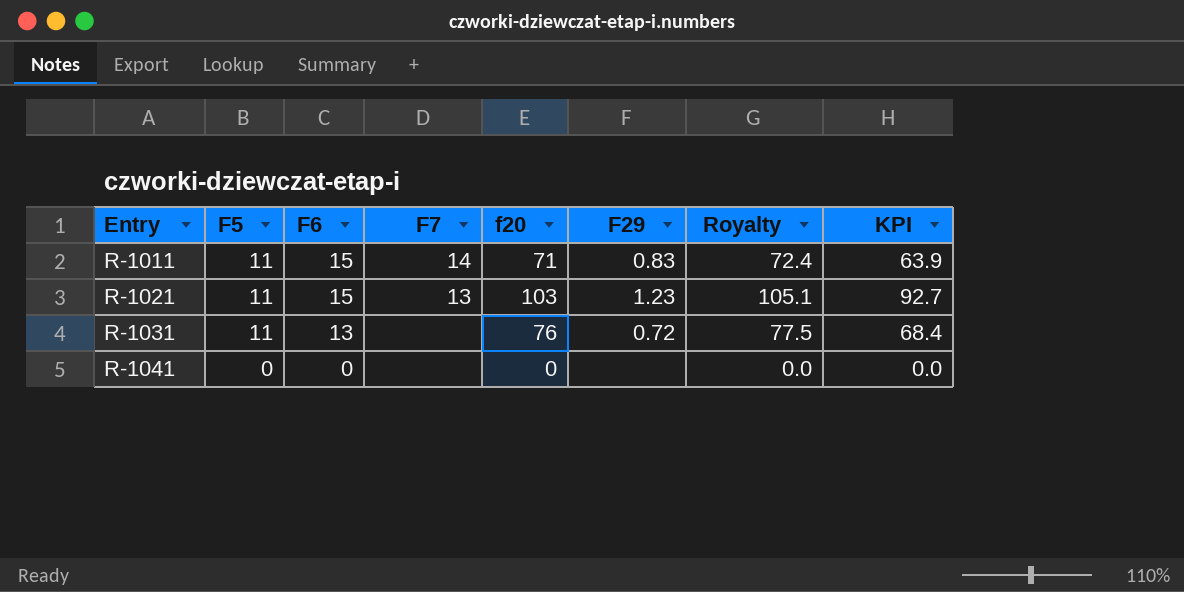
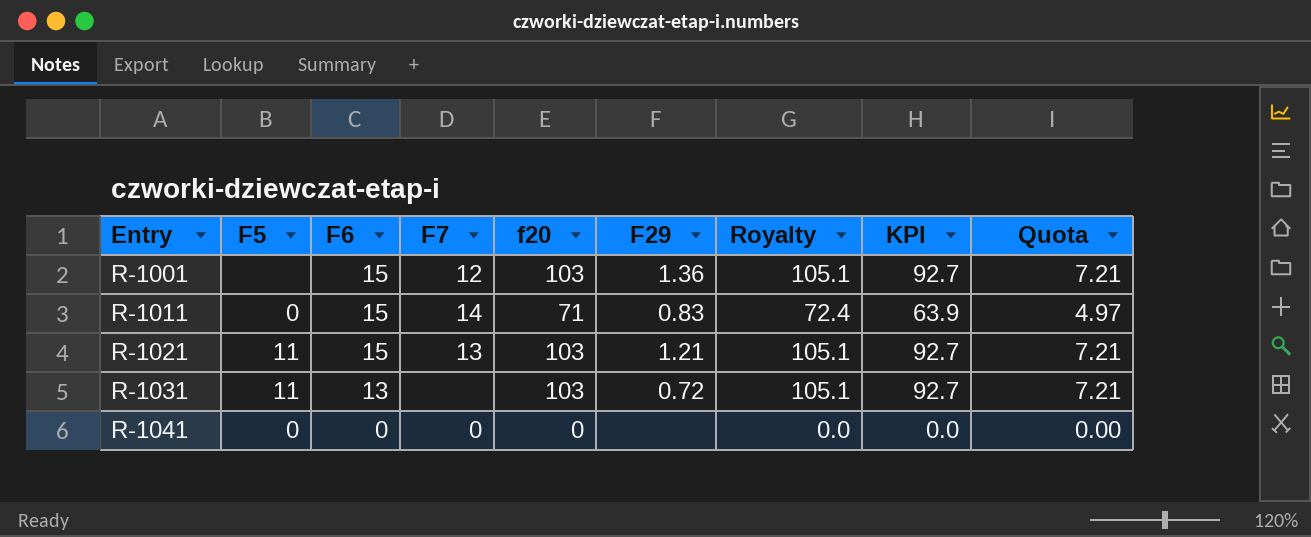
column Quota | formula: none -> [f20] * 0.07
row R-1001: none -> none | 15 | 12 | 103 | 1.36 | 105.1 | 92.7 | 7.21
R-1011 | F5: 11 -> 0
R-1021 | F29: 1.23 -> 1.21
R-1031 | f20: 76 -> 103
R-1031 | Royalty: 77.5 -> 105.1
R-1031 | KPI: 68.4 -> 92.7
R-1041 | F7: none -> 0

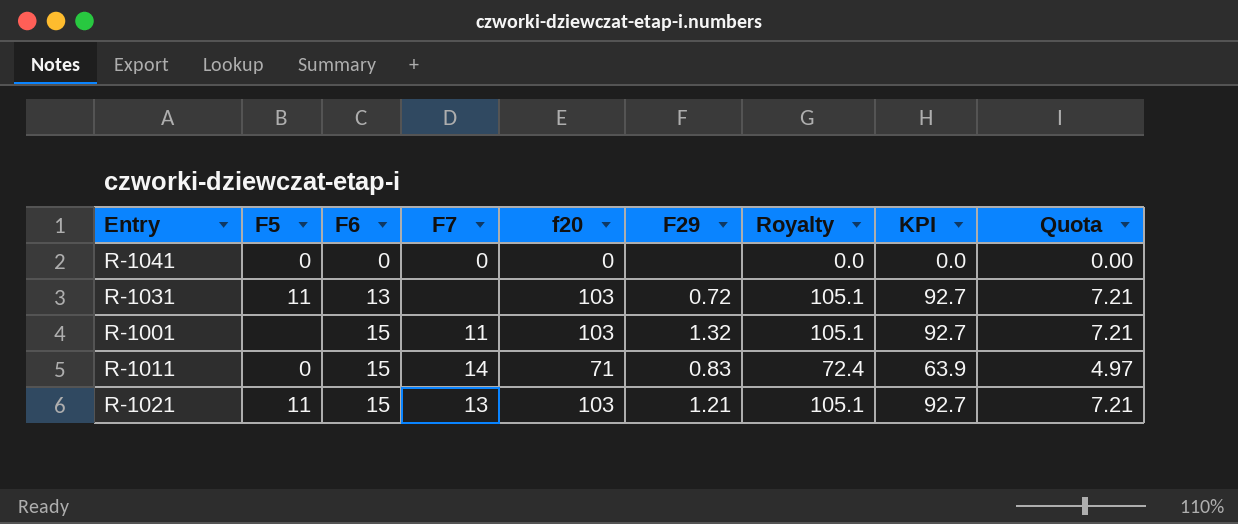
row order: Entry ascending -> F6 ascending
R-1001 | F7: 12 -> 11
R-1001 | F29: 1.36 -> 1.32

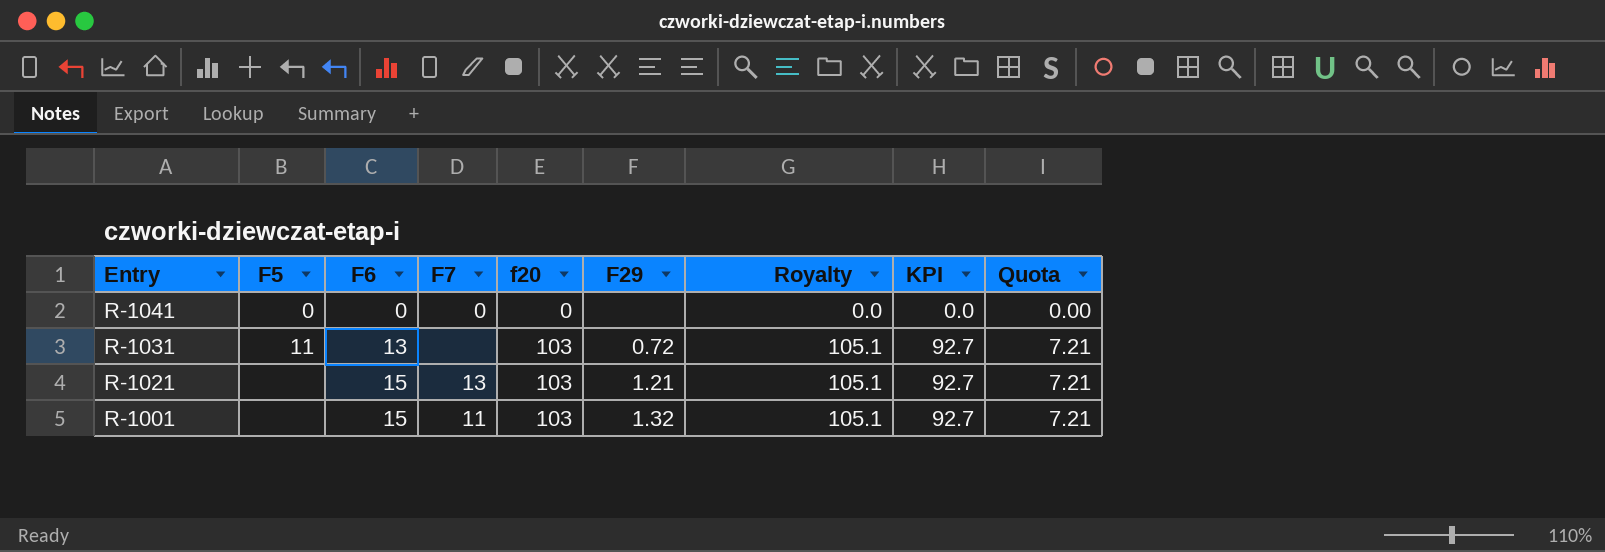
row order: F6 ascending -> Entry descending
row R-1011: 0 | 15 | 14 | 71 | 0.83 | 72.4 | 63.9 | 4.97 -> none
R-1021 | F5: 11 -> none

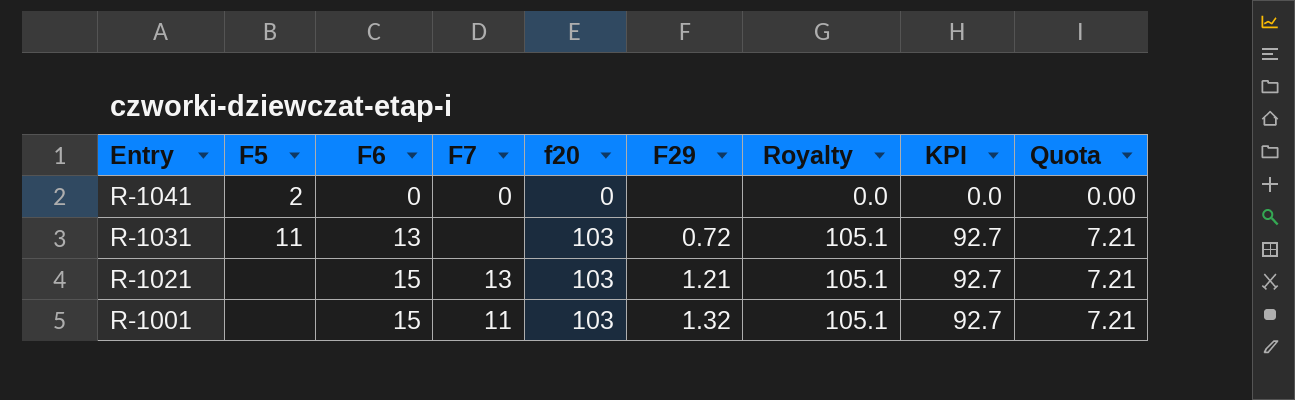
R-1041 | F5: 0 -> 2

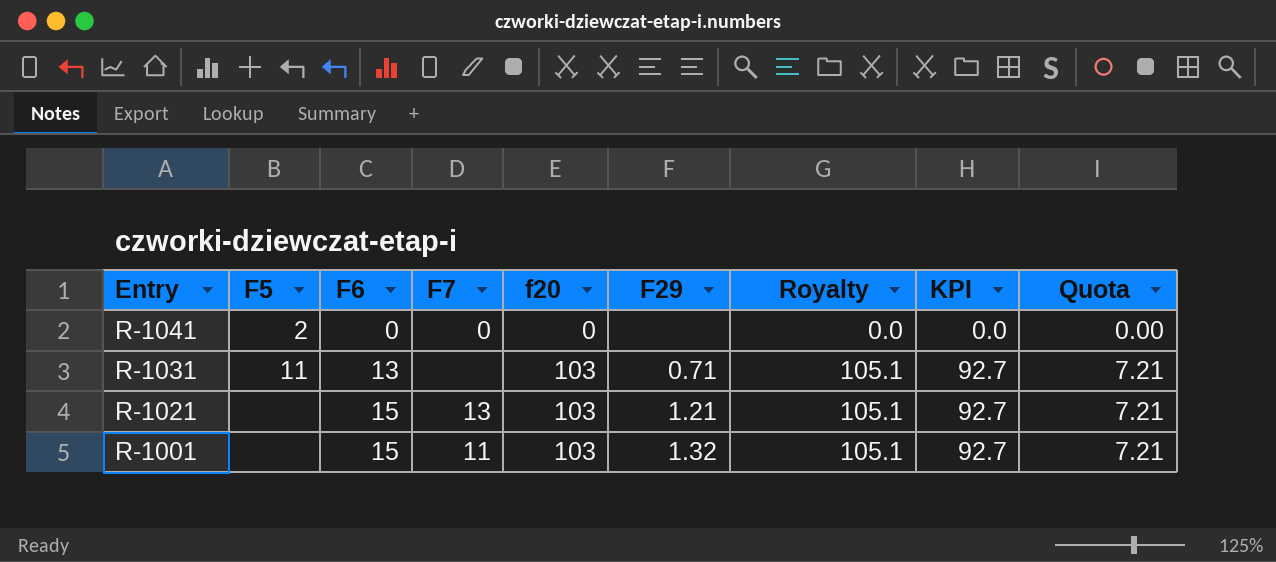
R-1031 | F29: 0.72 -> 0.71

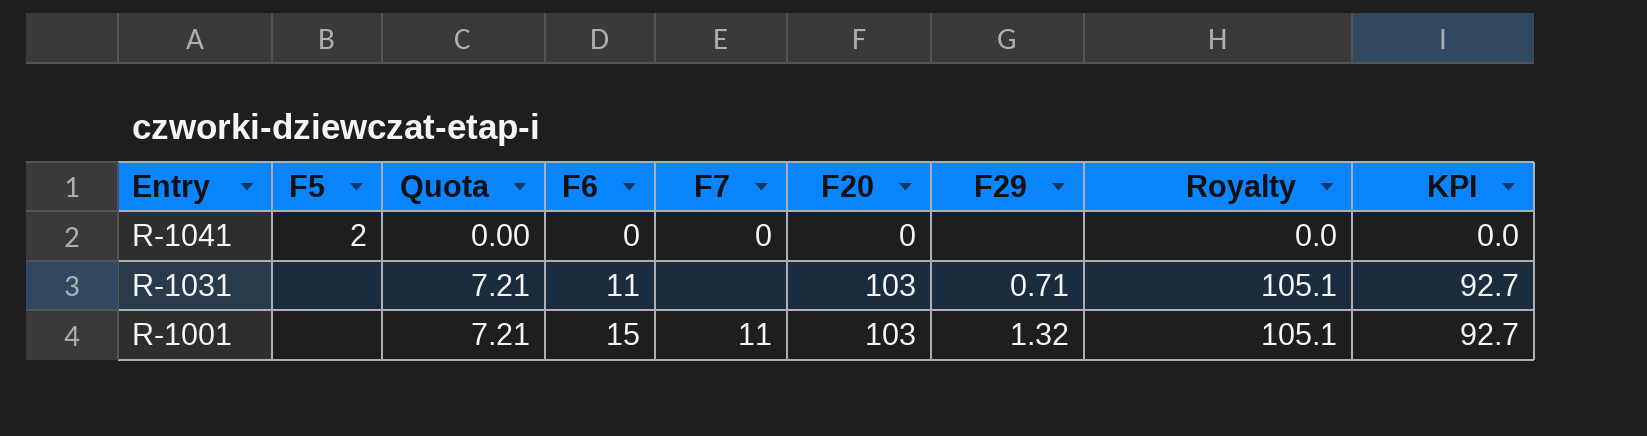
column Quota | position: 9 -> 3
column name: f20 -> F20
row R-1021: none | 15 | 13 | 103 | 1.21 | 105.1 | 92.7 | 7.21 -> none
R-1031 | F5: 11 -> none
R-1031 | F6: 13 -> 11

